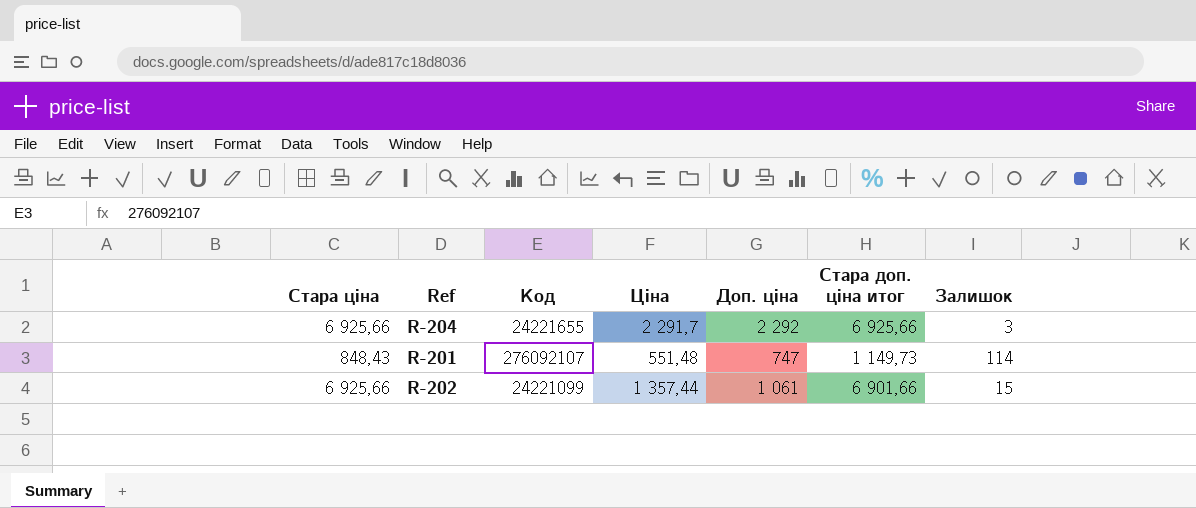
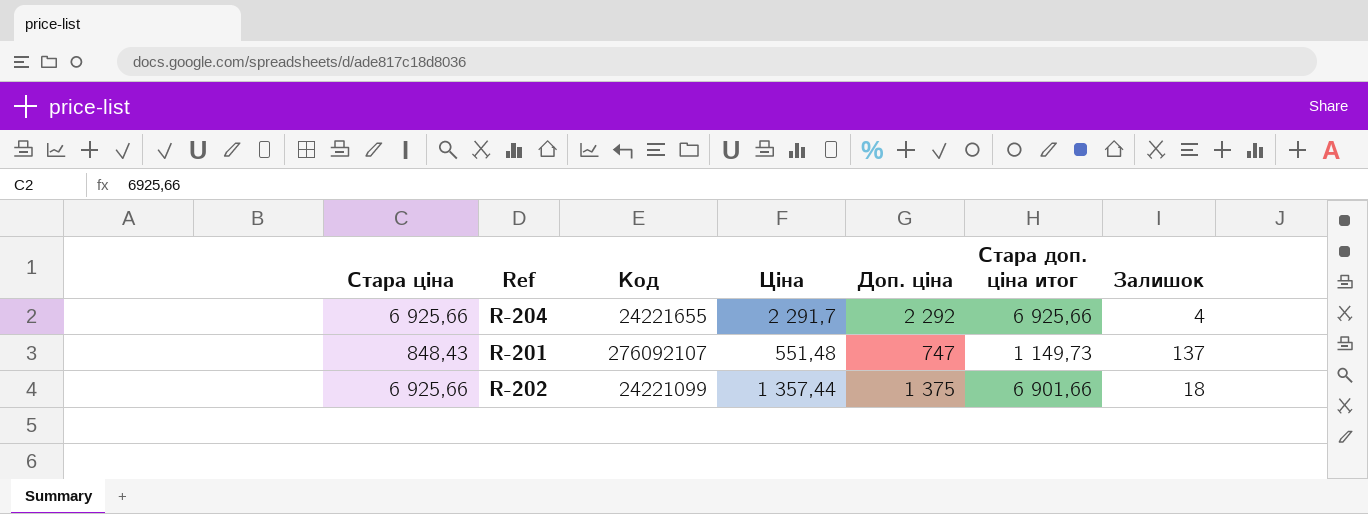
R-204 | Залишок: 3 -> 4
R-201 | Залишок: 114 -> 137
R-202 | Доп. ціна: 1 061 -> 1 375
R-202 | Залишок: 15 -> 18

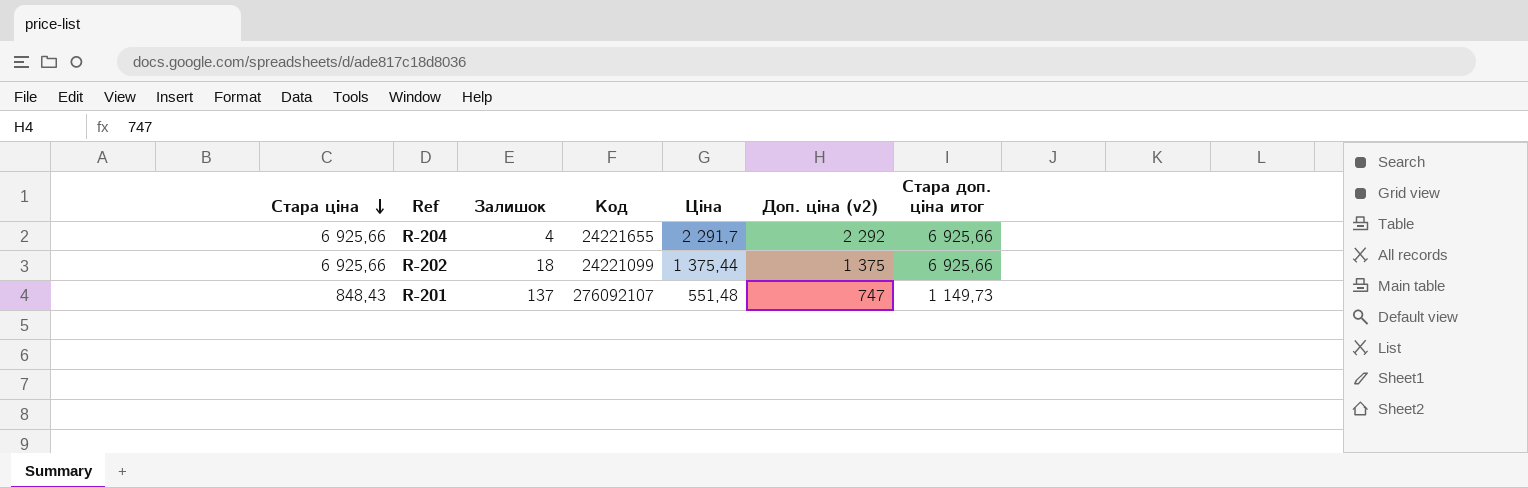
row order: none -> Стара ціна descending
column Залишок | position: 7 -> 3
column name: Доп. ціна -> Доп. ціна (v2)
R-202 | Ціна: 1 357,44 -> 1 375,44
R-202 | Стара доп. ціна итог: 6 901,66 -> 6 925,66

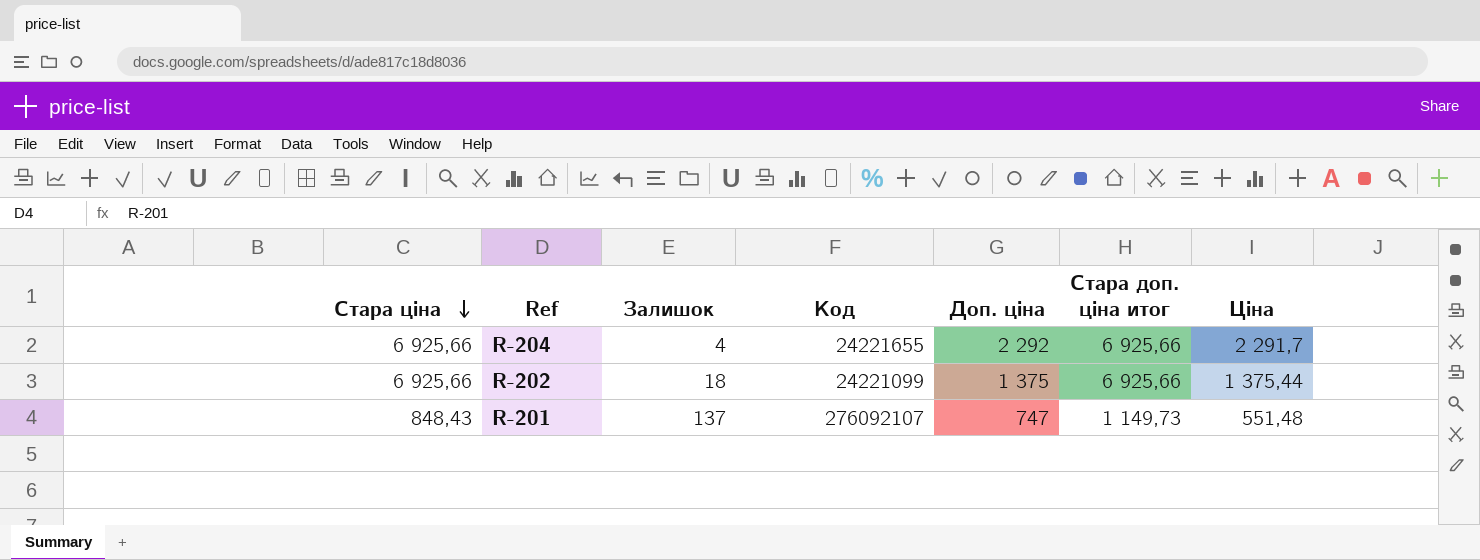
column name: Доп. ціна (v2) -> Доп. ціна
column Ціна | position: 5 -> 7

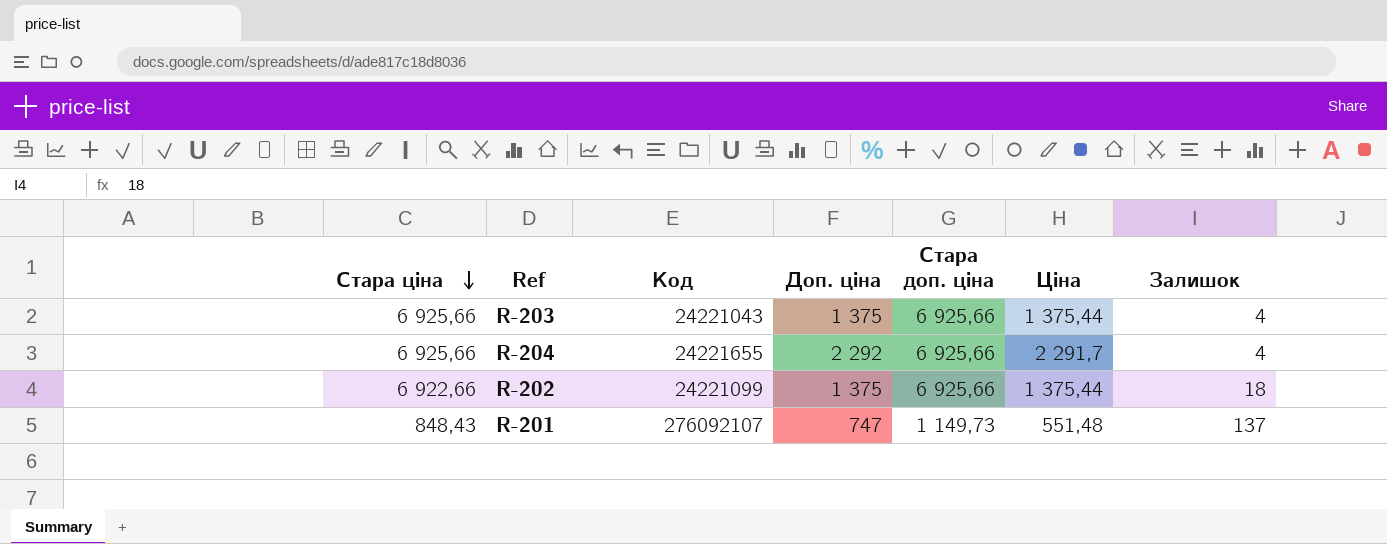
column name: Стара доп. ціна итог -> Стара доп. ціна
column Залишок | position: 3 -> 7
row R-203: none -> 6 925,66 | 24221043 | 1 375 | 6 925,66 | 1 375,44 | 4
R-202 | Стара ціна: 6 925,66 -> 6 922,66

